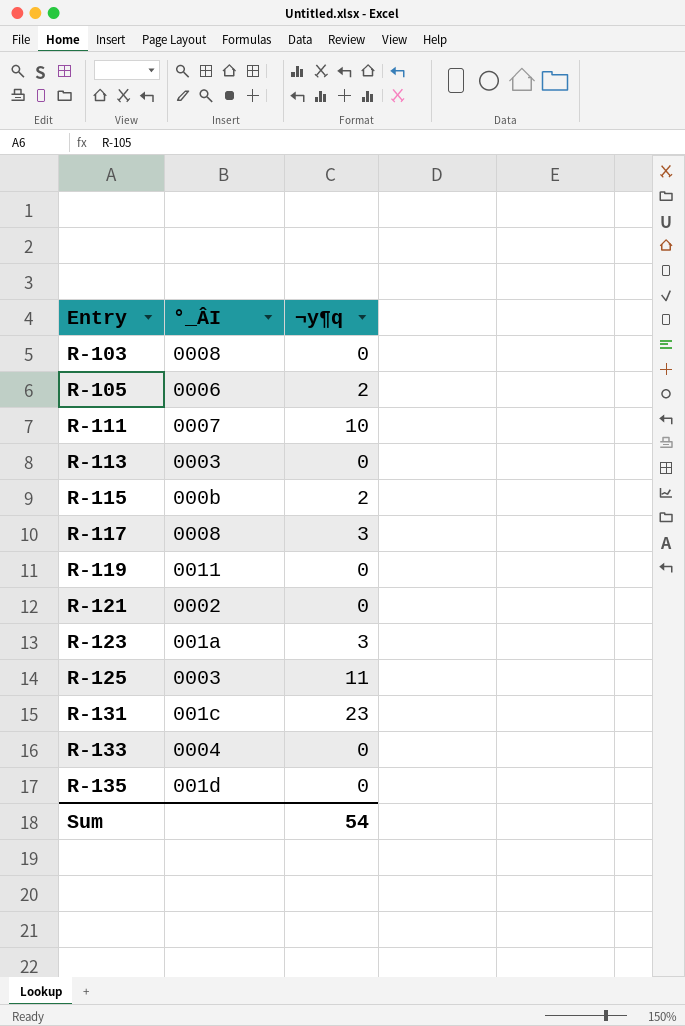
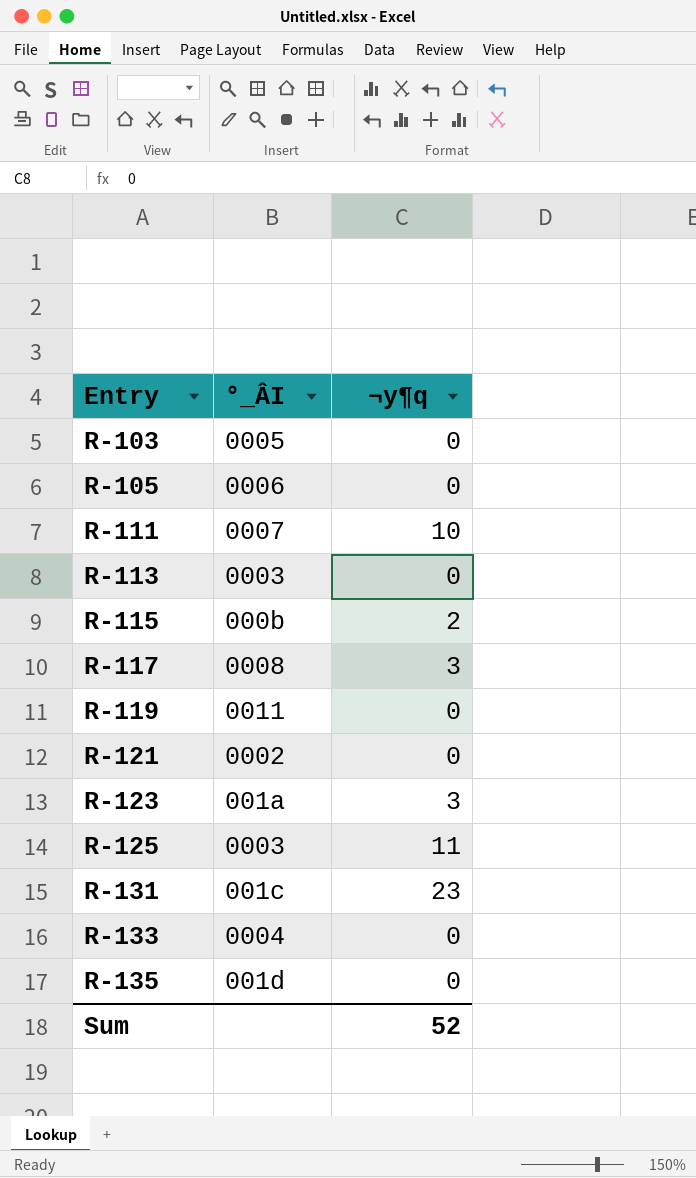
R-103 | °_ÂI: 0008 -> 0005
R-105 | ¬y¶q: 2 -> 0
Sum | ¬y¶q: 54 -> 52

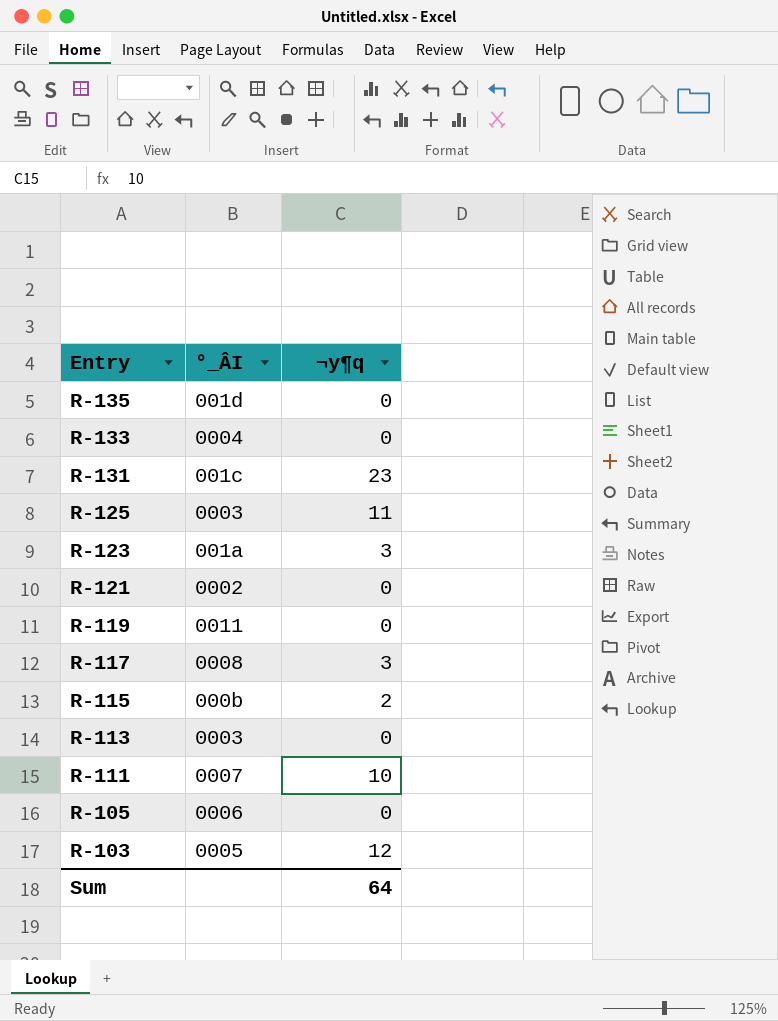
row order: Entry ascending -> Entry descending
R-103 | ¬y¶q: 0 -> 12
Sum | ¬y¶q: 52 -> 64

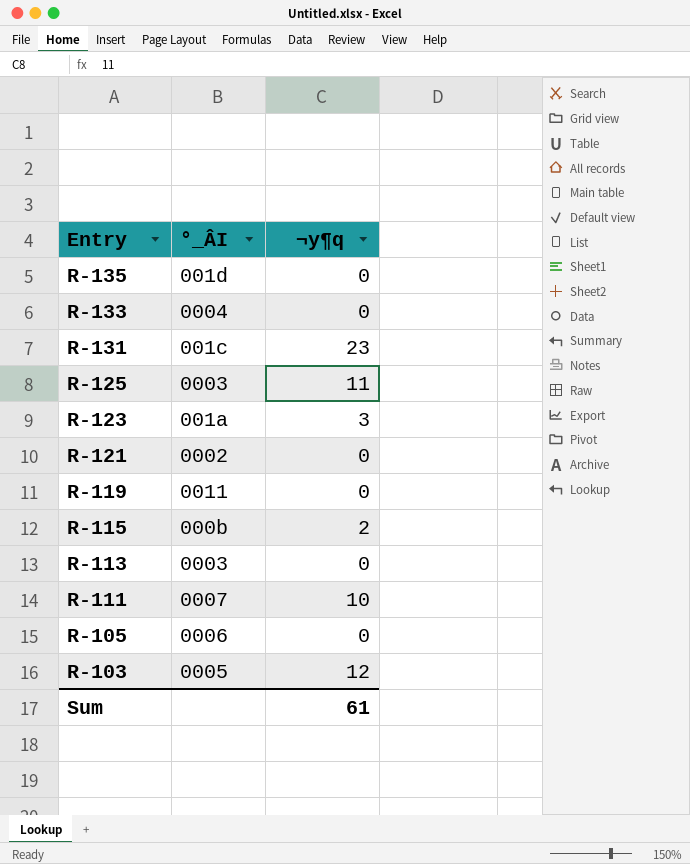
row R-117: 0008 | 3 -> none
Sum | ¬y¶q: 64 -> 61

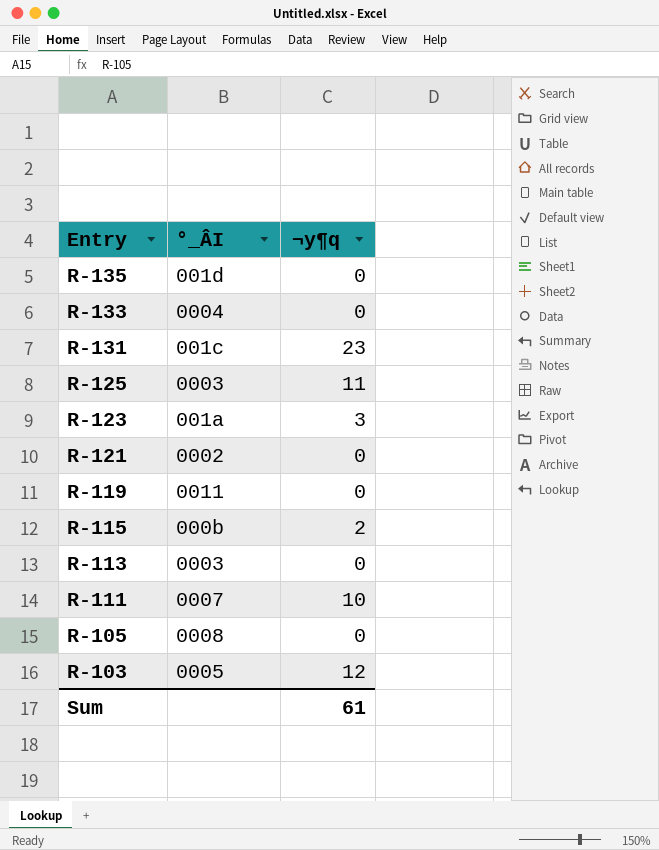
R-105 | °_ÂI: 0006 -> 0008

